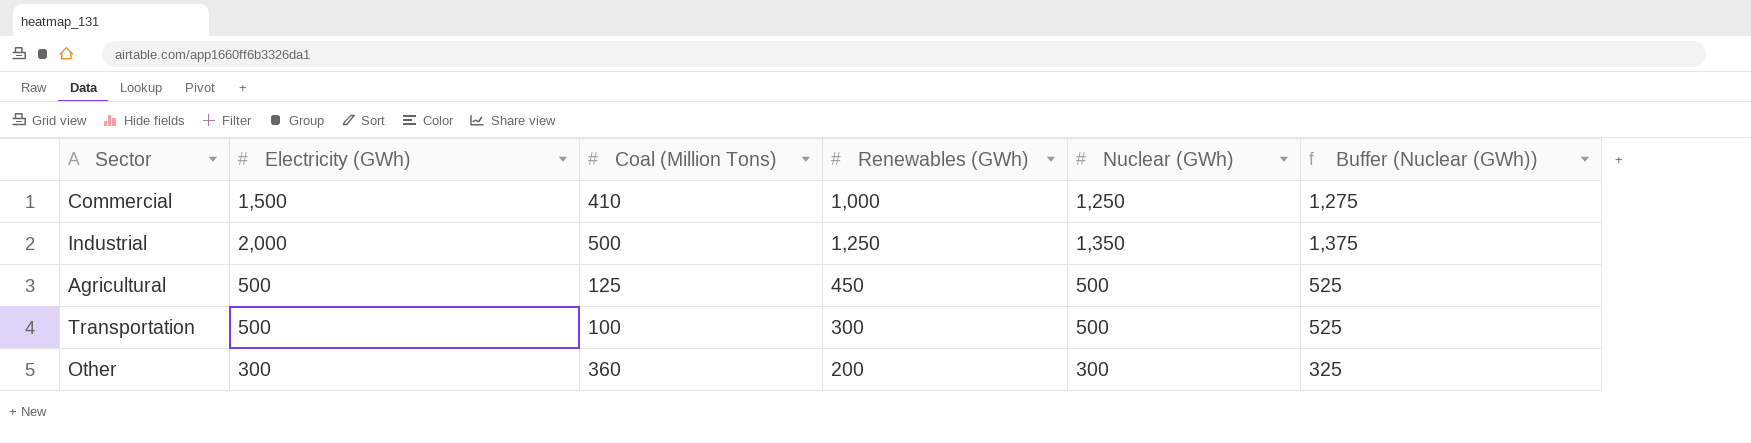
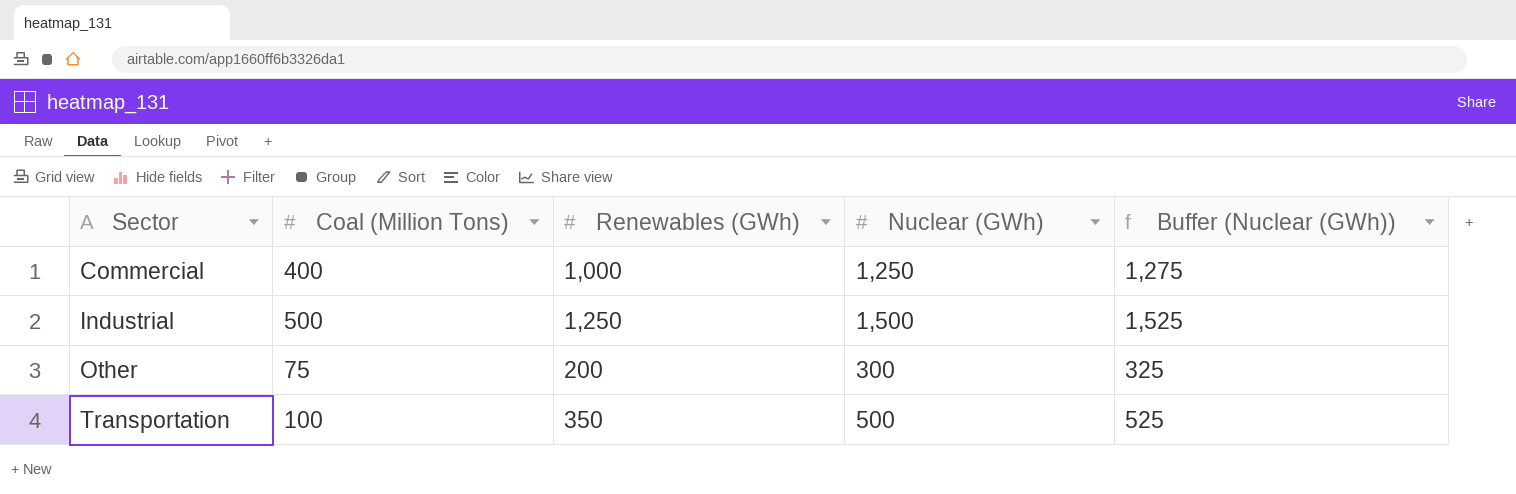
row order: none -> Sector ascending
column Electricity (GWh) | position: 2 -> none
row Agricultural: 500 | 125 | 450 | 500 | 525 -> none
Commercial | Coal (Million Tons): 410 -> 400
Industrial | Nuclear (GWh): 1,350 -> 1,500
Industrial | Buffer (Nuclear (GWh)): 1,375 -> 1,525
Other | Coal (Million Tons): 360 -> 75
Transportation | Renewables (GWh): 300 -> 350

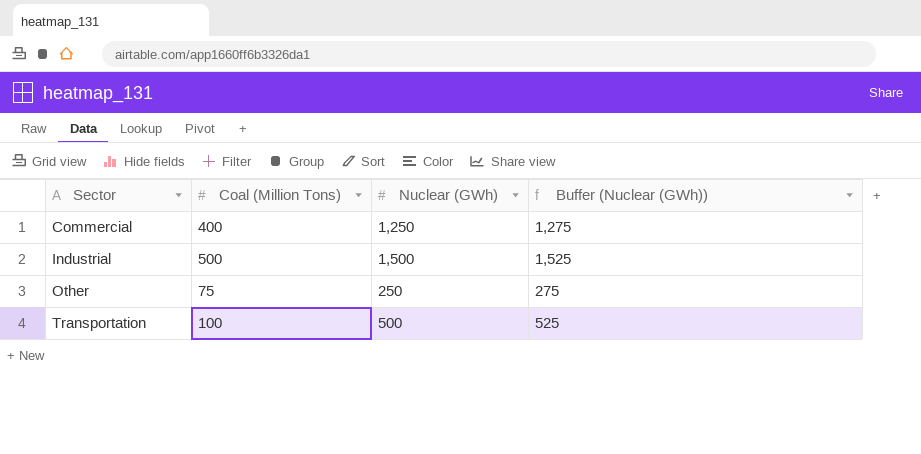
column Renewables (GWh) | position: 3 -> none
Other | Nuclear (GWh): 300 -> 250
Other | Buffer (Nuclear (GWh)): 325 -> 275

